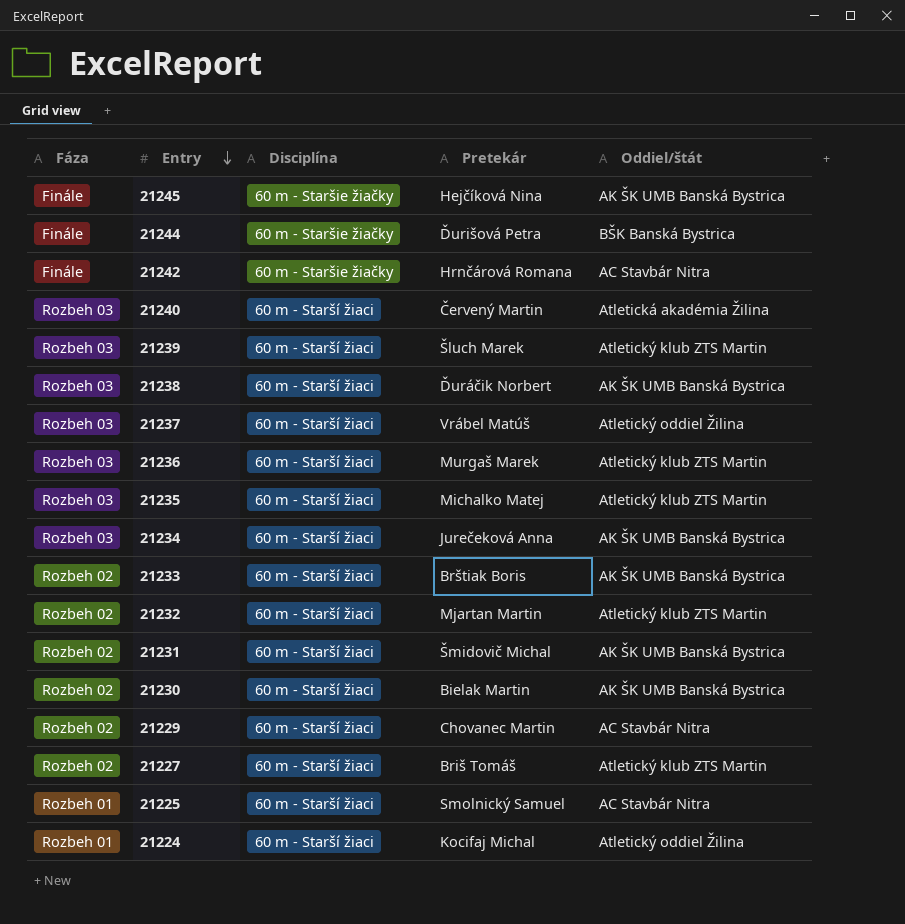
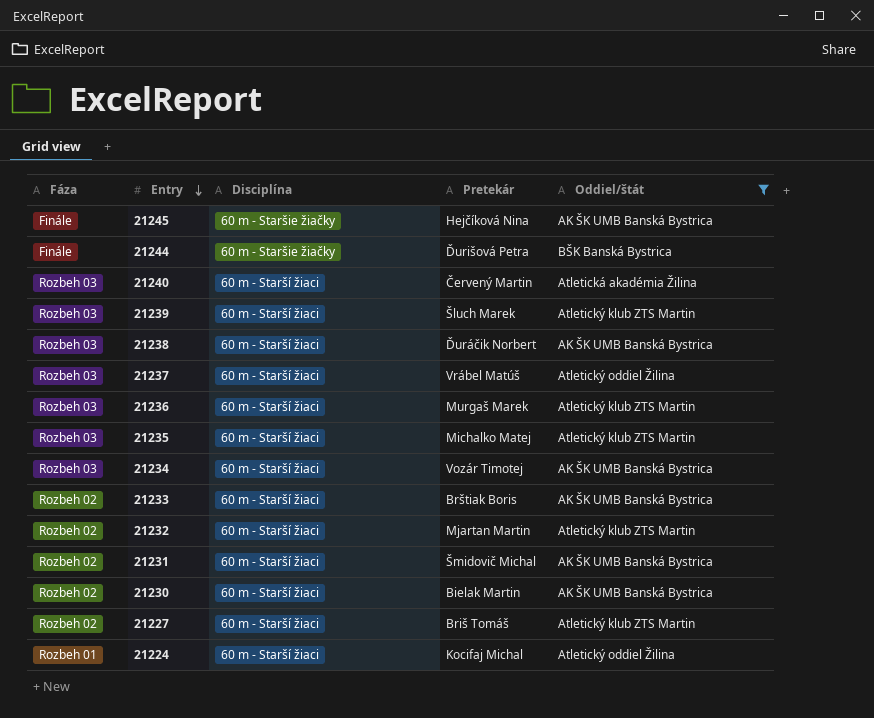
filter: none -> Oddiel/štát != AC Stavbár Nitra
21234 | Pretekár: Jurečeková Anna -> Vozár Timotej

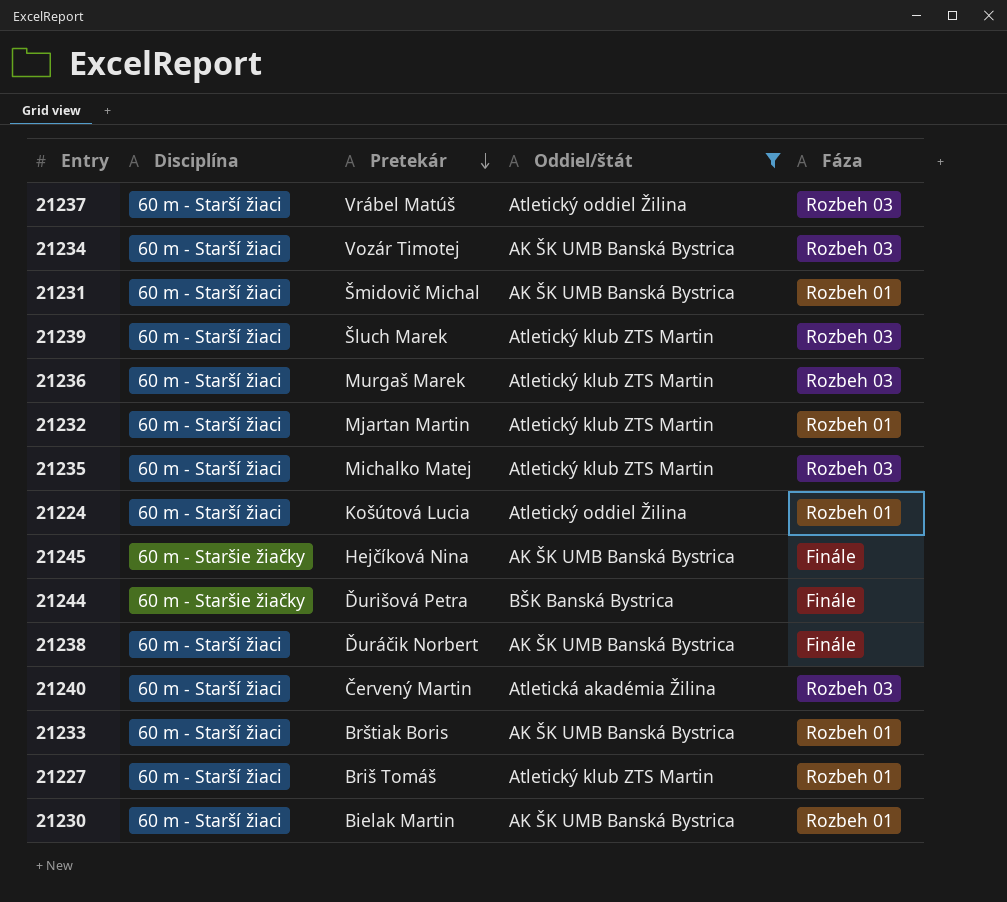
row order: Entry descending -> Pretekár descending
column Fáza | position: 1 -> 5
21231 | Fáza: Rozbeh 02 -> Rozbeh 01
21232 | Fáza: Rozbeh 02 -> Rozbeh 01
21224 | Pretekár: Kocifaj Michal -> Košútová Lucia
21238 | Fáza: Rozbeh 03 -> Finále
21233 | Fáza: Rozbeh 02 -> Rozbeh 01
21227 | Fáza: Rozbeh 02 -> Rozbeh 01
21230 | Fáza: Rozbeh 02 -> Rozbeh 01

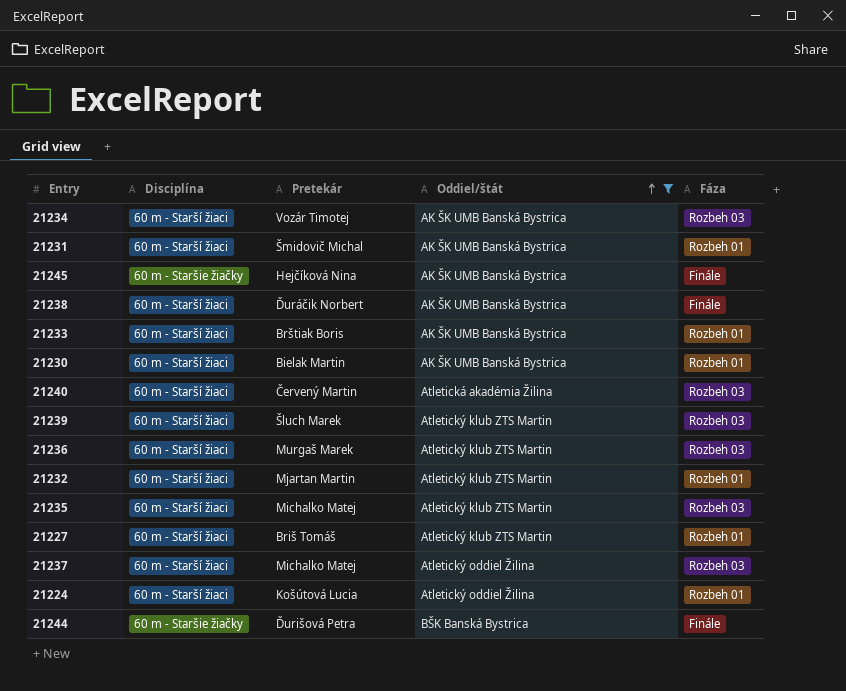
row order: Pretekár descending -> Oddiel/štát ascending
21237 | Pretekár: Vrábel Matúš -> Michalko Matej

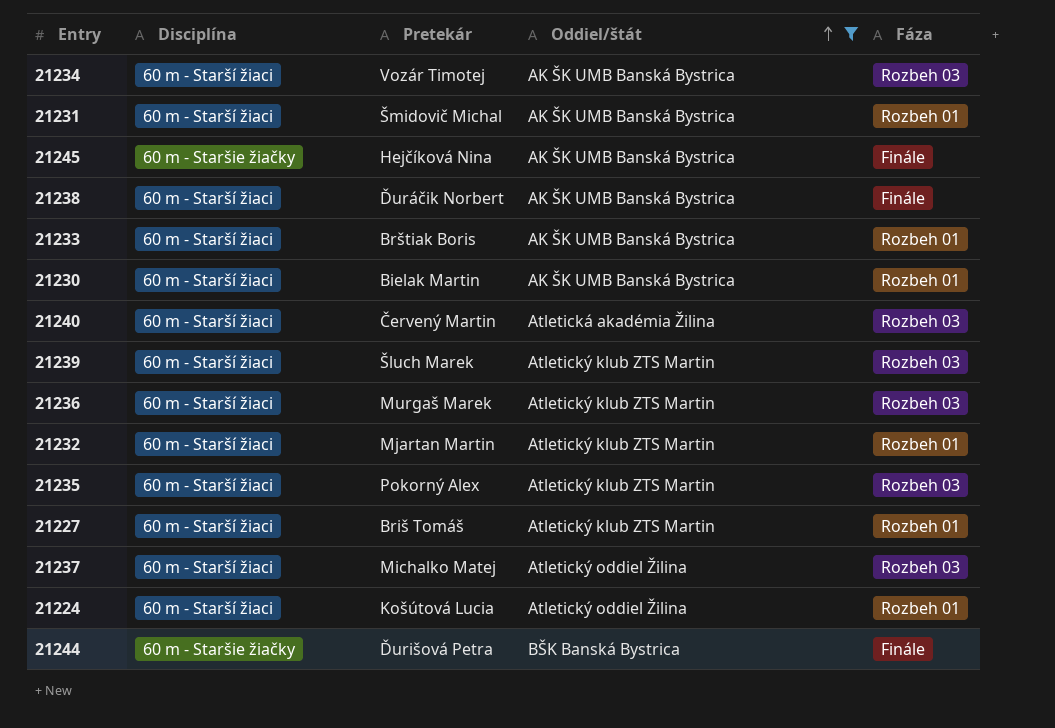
21235 | Pretekár: Michalko Matej -> Pokorný Alex

